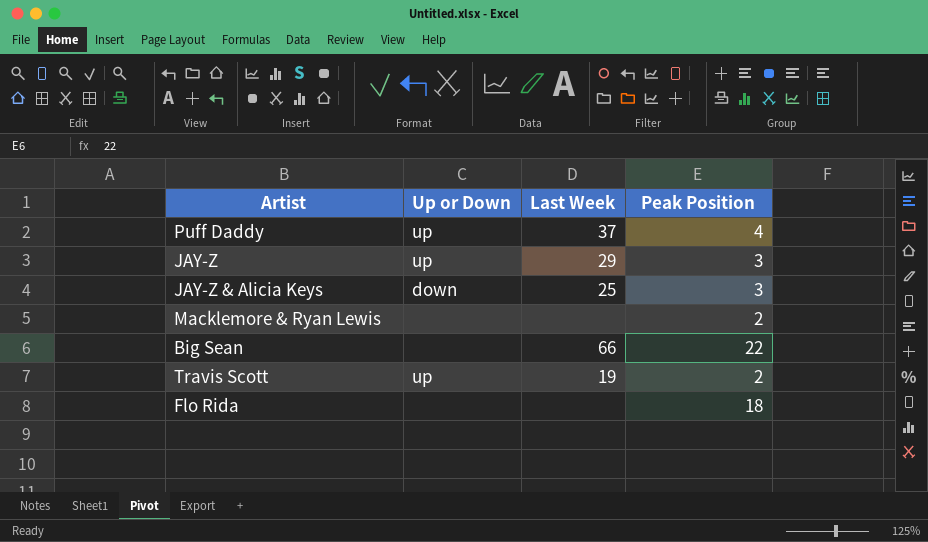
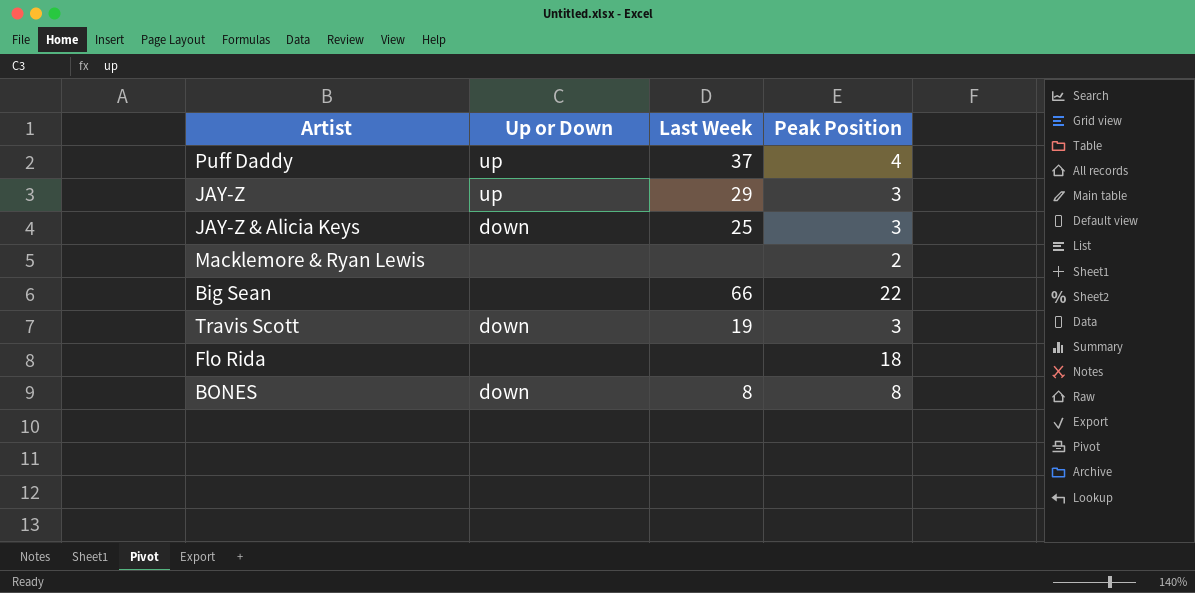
Travis Scott | Up or Down: up -> down
Travis Scott | Peak Position: 2 -> 3
row BONES: none -> down | 8 | 8

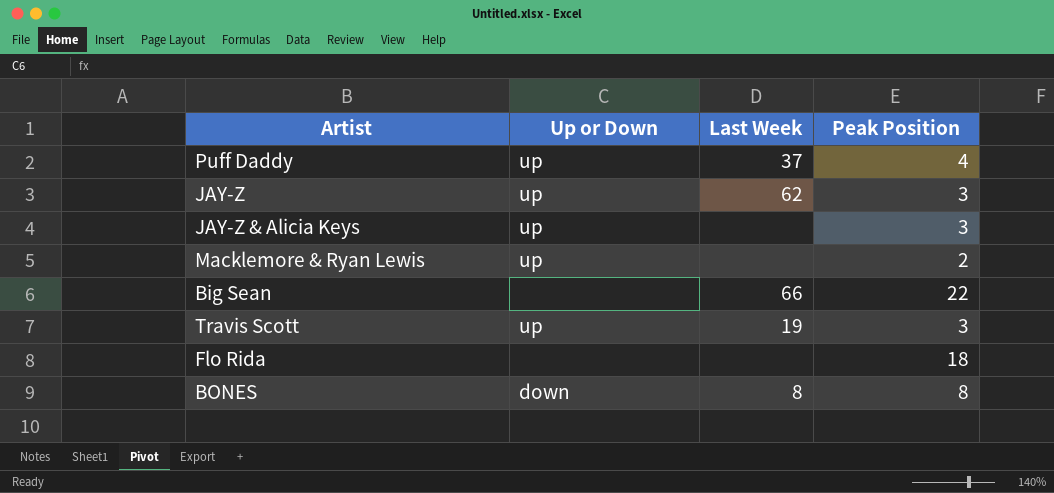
JAY-Z | Last Week: 29 -> 62
JAY-Z & Alicia Keys | Up or Down: down -> up
JAY-Z & Alicia Keys | Last Week: 25 -> none
Macklemore & Ryan Lewis | Up or Down: none -> up
Travis Scott | Up or Down: down -> up

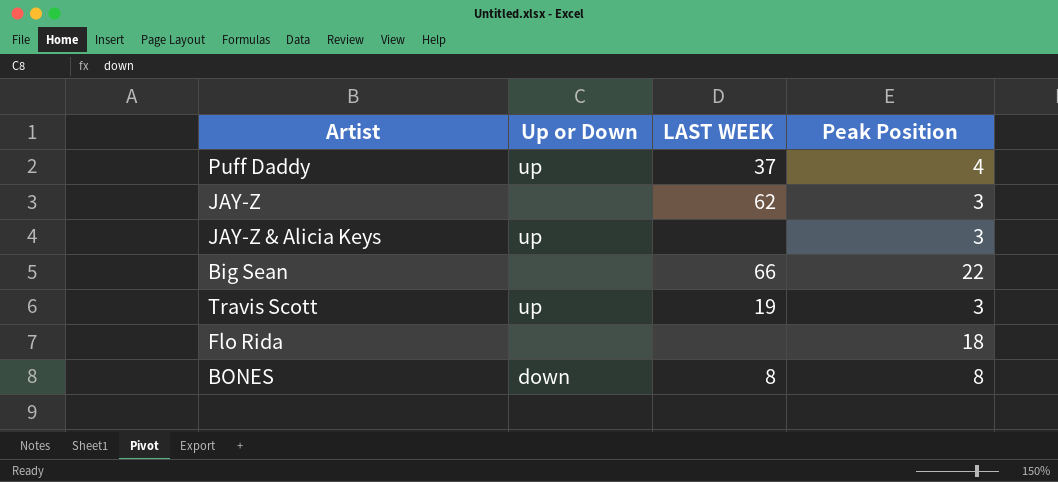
column name: Last Week -> LAST WEEK
row Macklemore & Ryan Lewis: up | none | 2 -> none
JAY-Z | Up or Down: up -> none

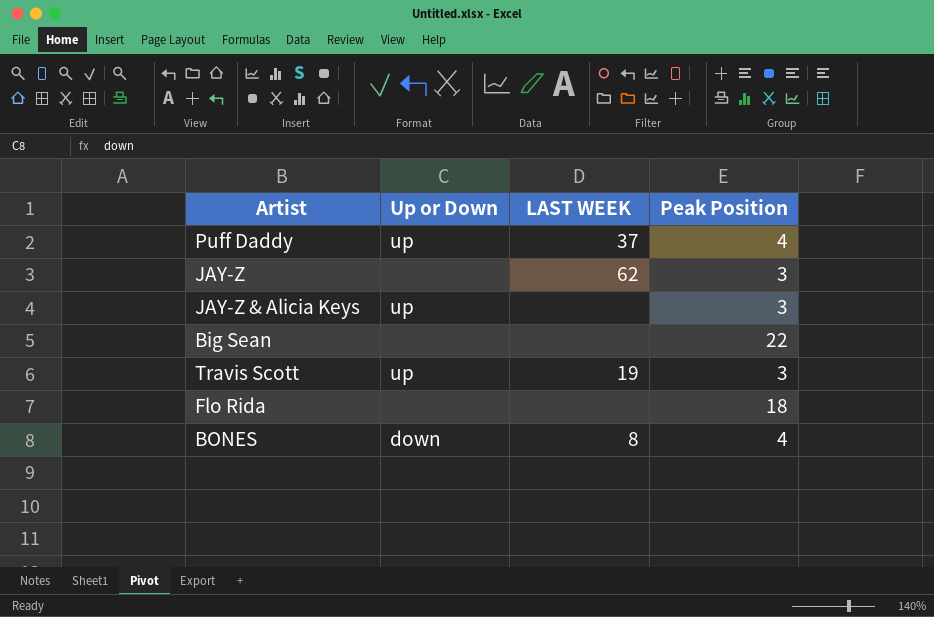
Big Sean | LAST WEEK: 66 -> none
BONES | Peak Position: 8 -> 4

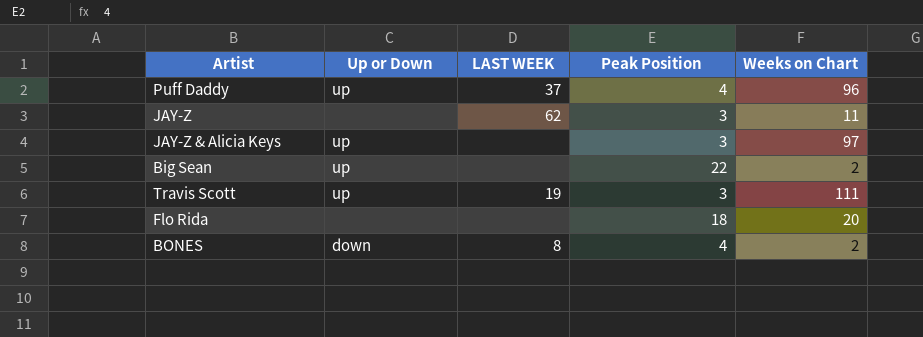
column Weeks on Chart | position: none -> 5
Big Sean | Up or Down: none -> up

